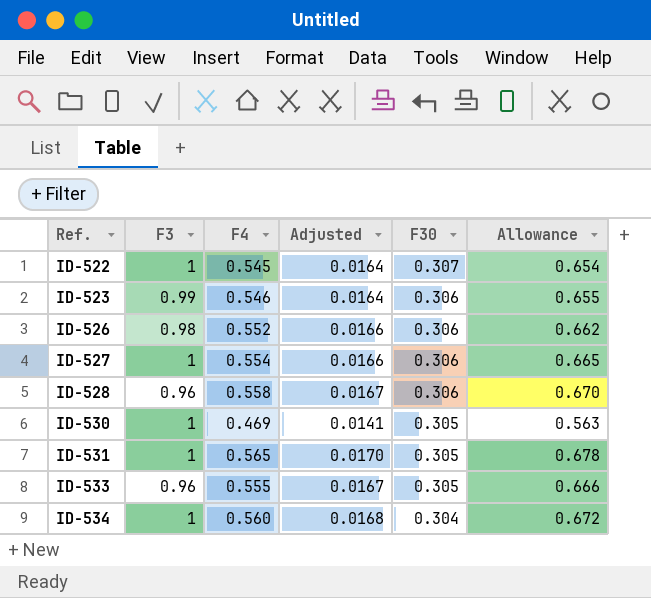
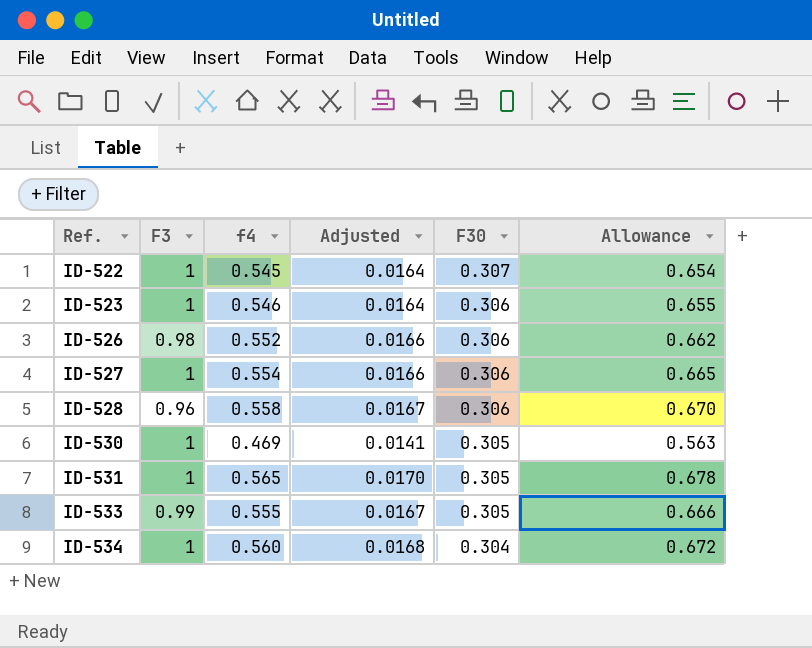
column name: F4 -> f4
ID-523 | F3: 0.99 -> 1
ID-533 | F3: 0.96 -> 0.99

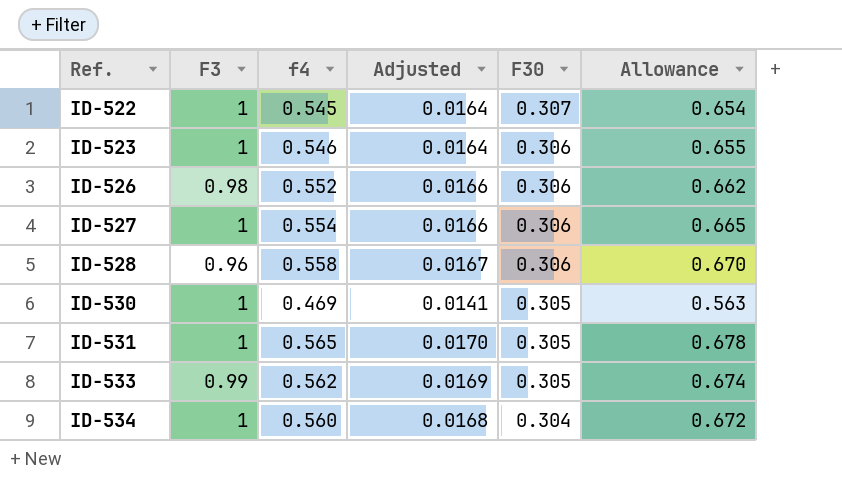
ID-533 | f4: 0.555 -> 0.562
ID-533 | Adjusted: 0.0167 -> 0.0169
ID-533 | Allowance: 0.666 -> 0.674

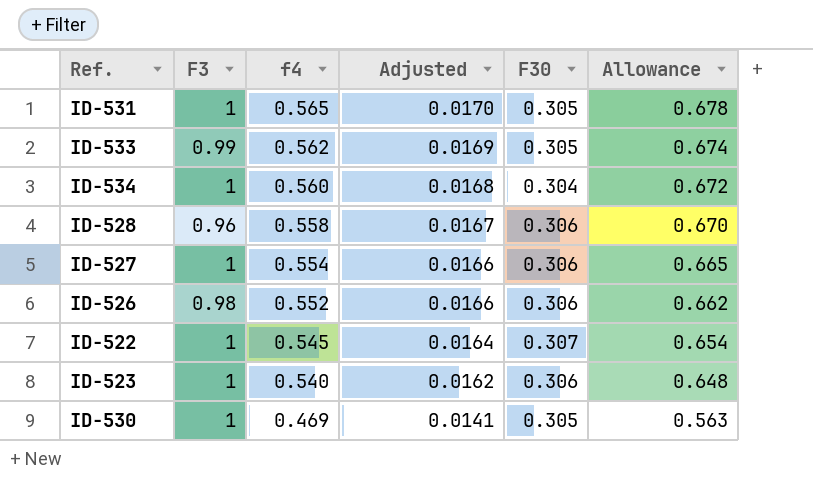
row order: Ref. ascending -> f4 descending
ID-523 | f4: 0.546 -> 0.540
ID-523 | Adjusted: 0.0164 -> 0.0162
ID-523 | Allowance: 0.655 -> 0.648

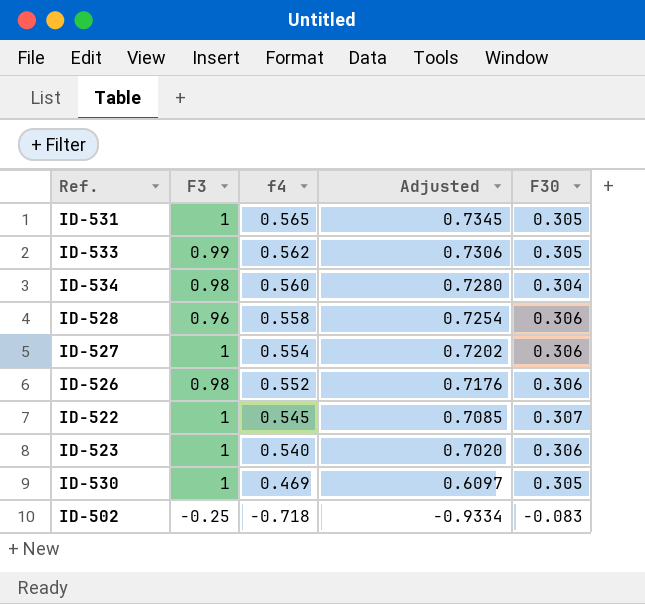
column Allowance | formula: [f4] * 1.2 -> none
column Adjusted | formula: [f4] * 0.03 -> [f4] * 1.3
ID-534 | F3: 1 -> 0.98
row ID-502: none -> -0.25 | -0.718 | -0.9334 | -0.083

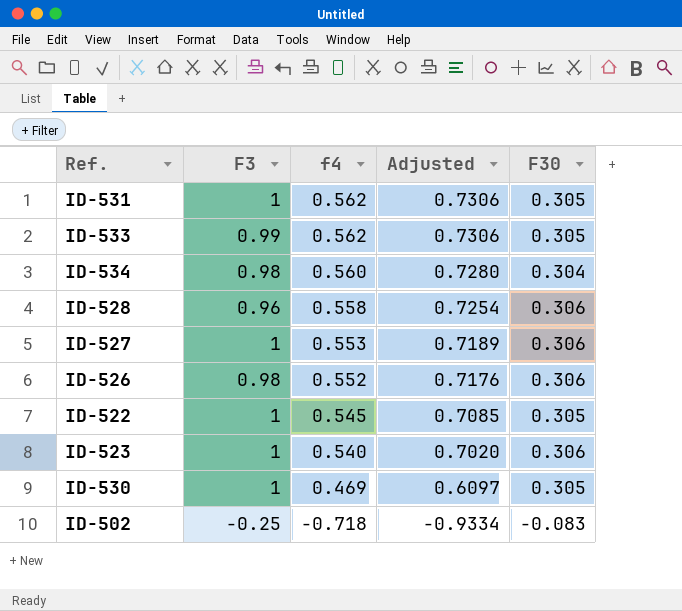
ID-531 | f4: 0.565 -> 0.562
ID-531 | Adjusted: 0.7345 -> 0.7306
ID-527 | f4: 0.554 -> 0.553
ID-527 | Adjusted: 0.7202 -> 0.7189
ID-522 | F30: 0.307 -> 0.305

